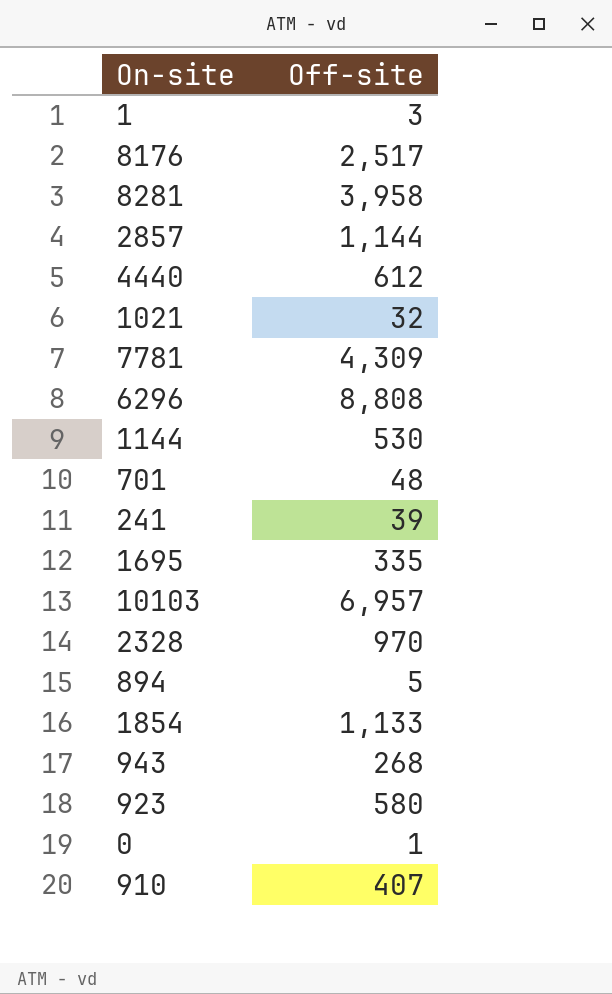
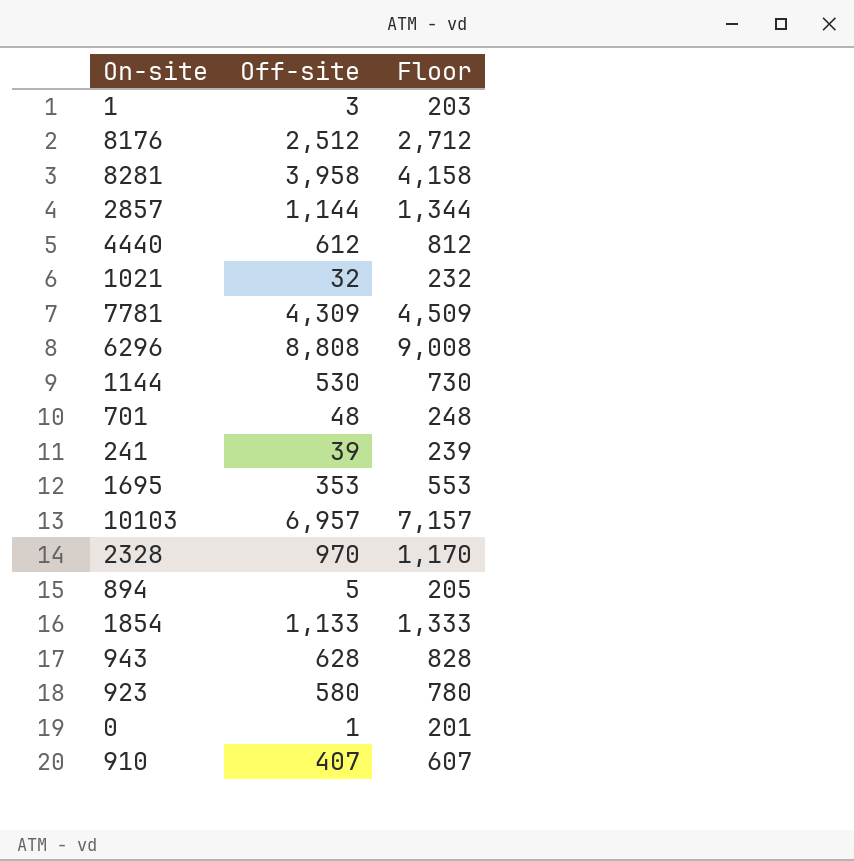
column Floor | formula: none -> [Off-site] + 200
8176 | Off-site: 2,517 -> 2,512
1695 | Off-site: 335 -> 353
943 | Off-site: 268 -> 628

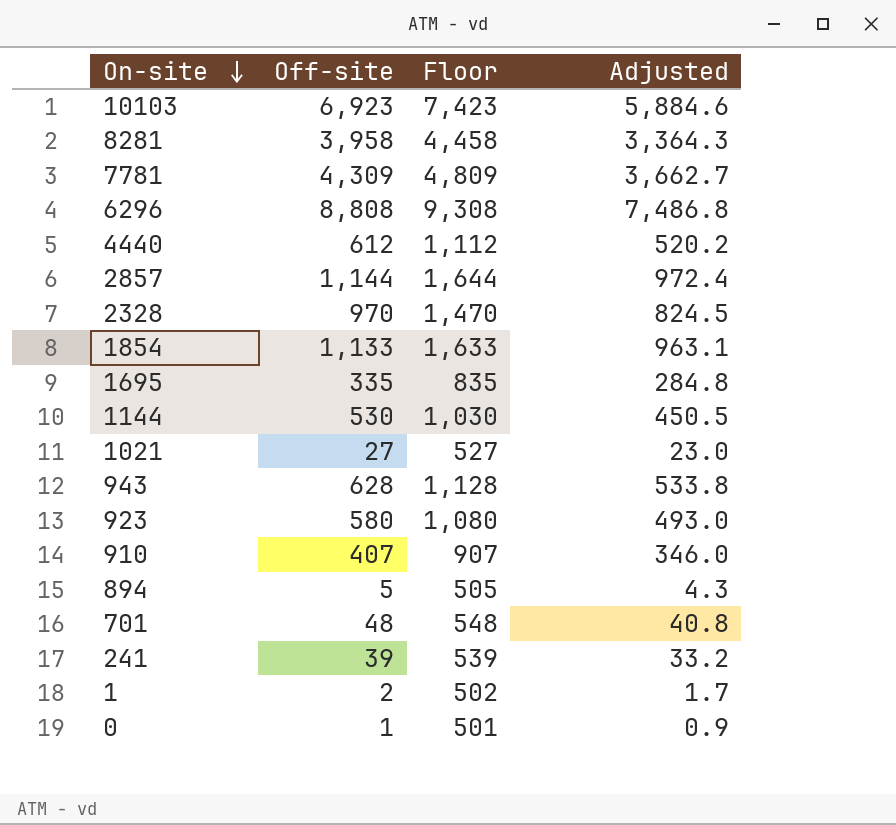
row order: none -> On-site descending
column Floor | formula: [Off-site] + 200 -> [Off-site] + 500
column Adjusted | formula: none -> [Off-site] * 0.85
row 8176: 2,512 | 2,712 -> none
10103 | Off-site: 6,957 -> 6,923
1695 | Off-site: 353 -> 335
1021 | Off-site: 32 -> 27
1 | Off-site: 3 -> 2

